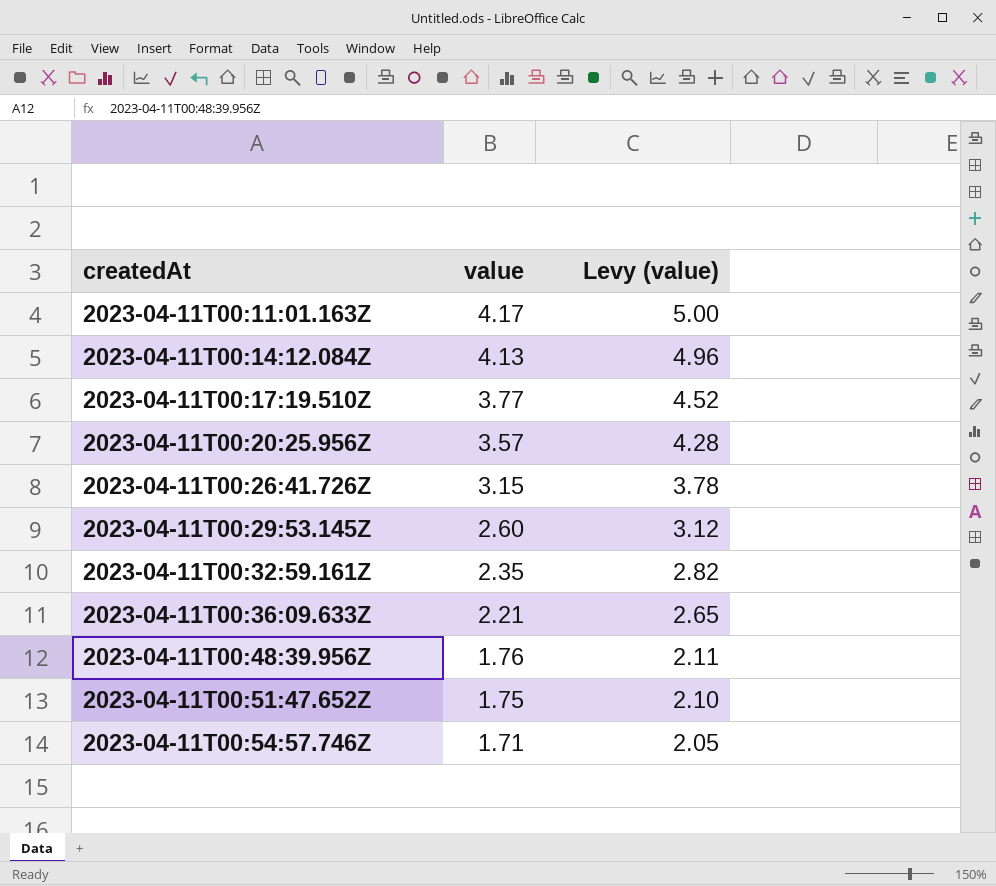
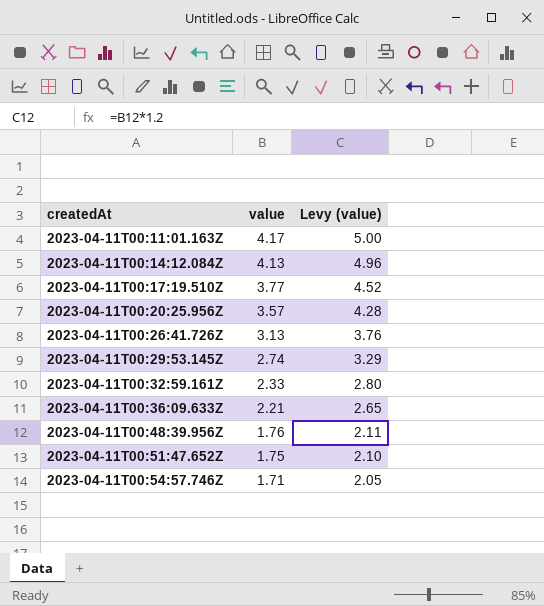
2023-04-11T00:26:41.726Z | value: 3.15 -> 3.13
2023-04-11T00:26:41.726Z | Levy (value): 3.78 -> 3.76
2023-04-11T00:29:53.145Z | value: 2.60 -> 2.74
2023-04-11T00:29:53.145Z | Levy (value): 3.12 -> 3.29
2023-04-11T00:32:59.161Z | value: 2.35 -> 2.33
2023-04-11T00:32:59.161Z | Levy (value): 2.82 -> 2.80

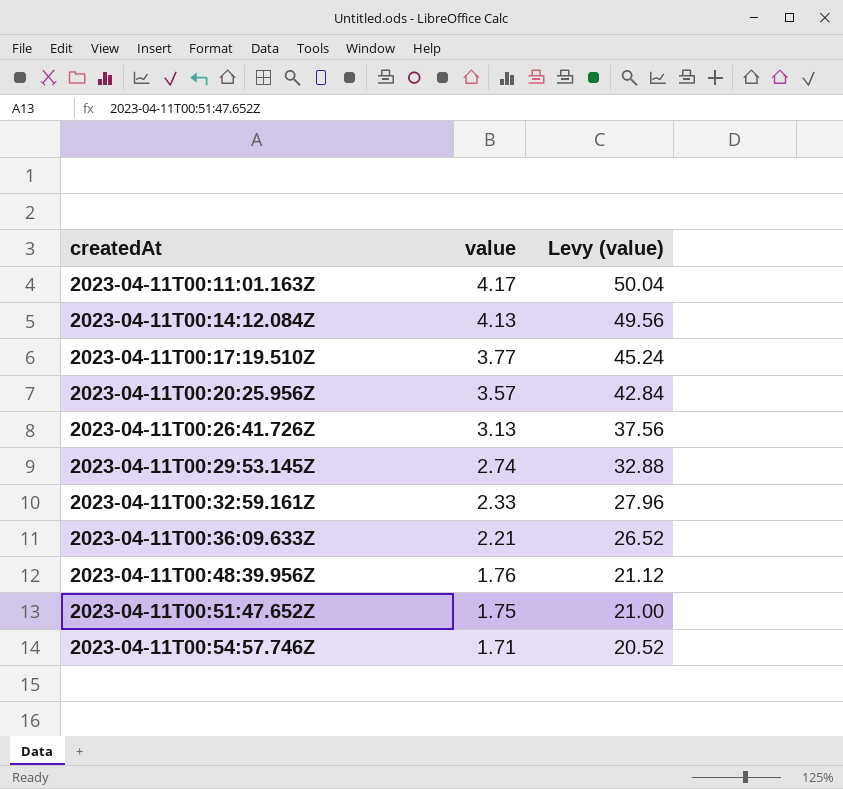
column Levy (value) | formula: [value] * 1.2 -> [value] * 12

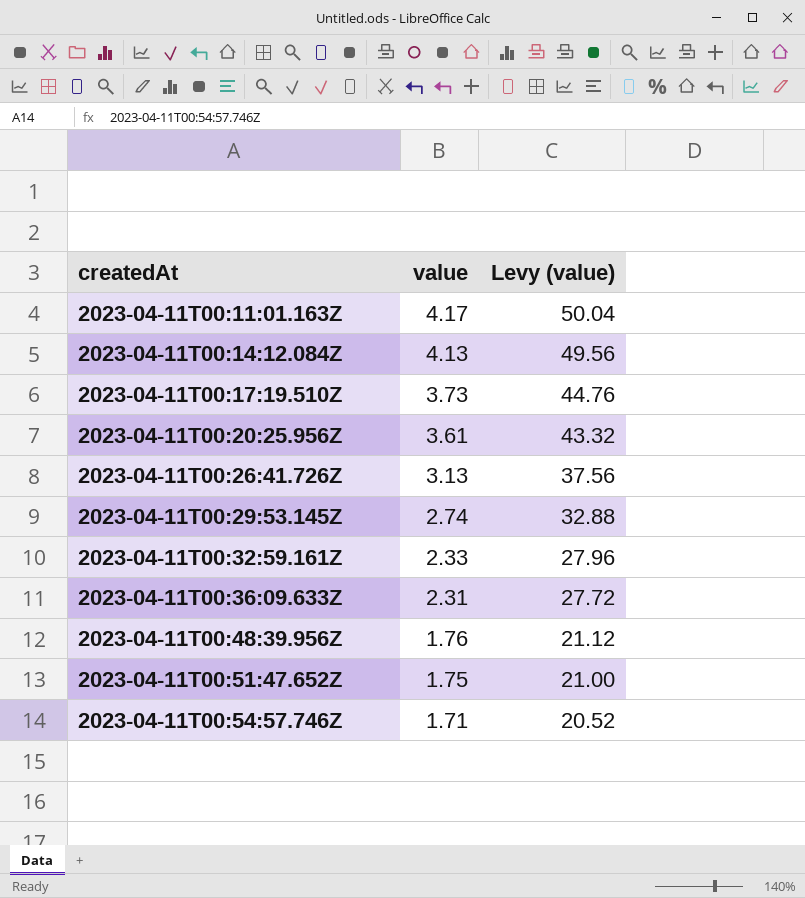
2023-04-11T00:17:19.510Z | value: 3.77 -> 3.73
2023-04-11T00:17:19.510Z | Levy (value): 45.24 -> 44.76
2023-04-11T00:20:25.956Z | value: 3.57 -> 3.61
2023-04-11T00:20:25.956Z | Levy (value): 42.84 -> 43.32
2023-04-11T00:36:09.633Z | value: 2.21 -> 2.31
2023-04-11T00:36:09.633Z | Levy (value): 26.52 -> 27.72

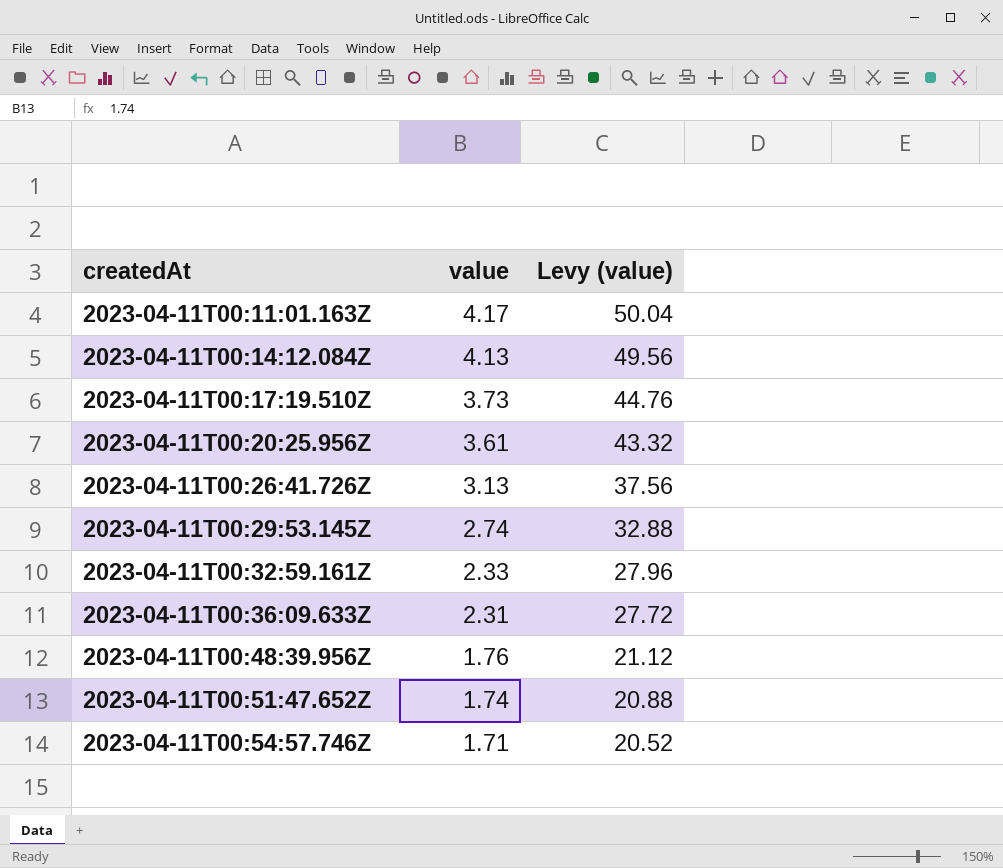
2023-04-11T00:51:47.652Z | value: 1.75 -> 1.74
2023-04-11T00:51:47.652Z | Levy (value): 21.00 -> 20.88

